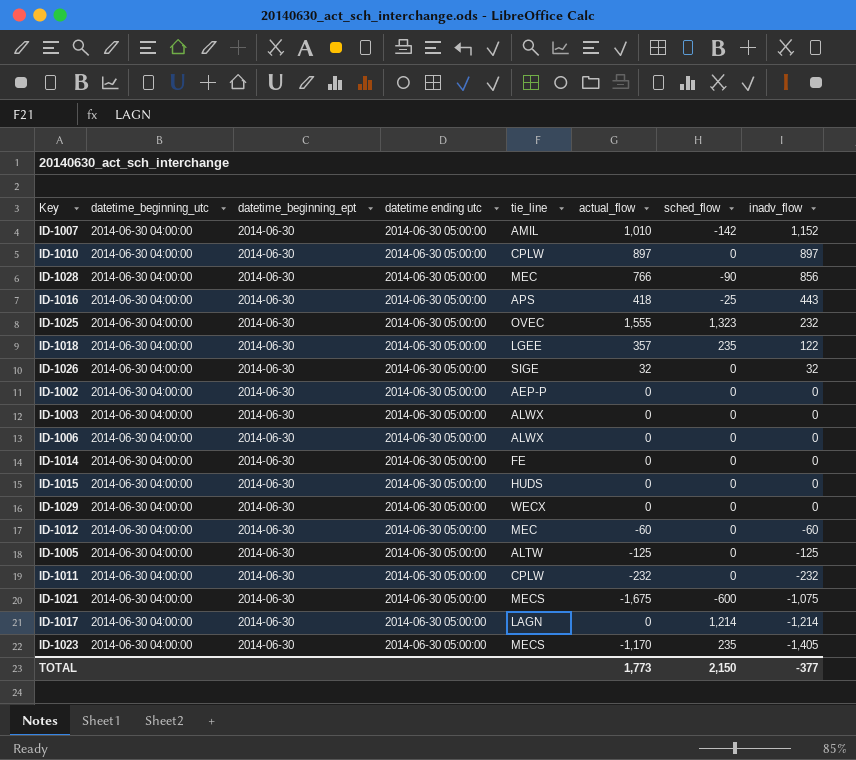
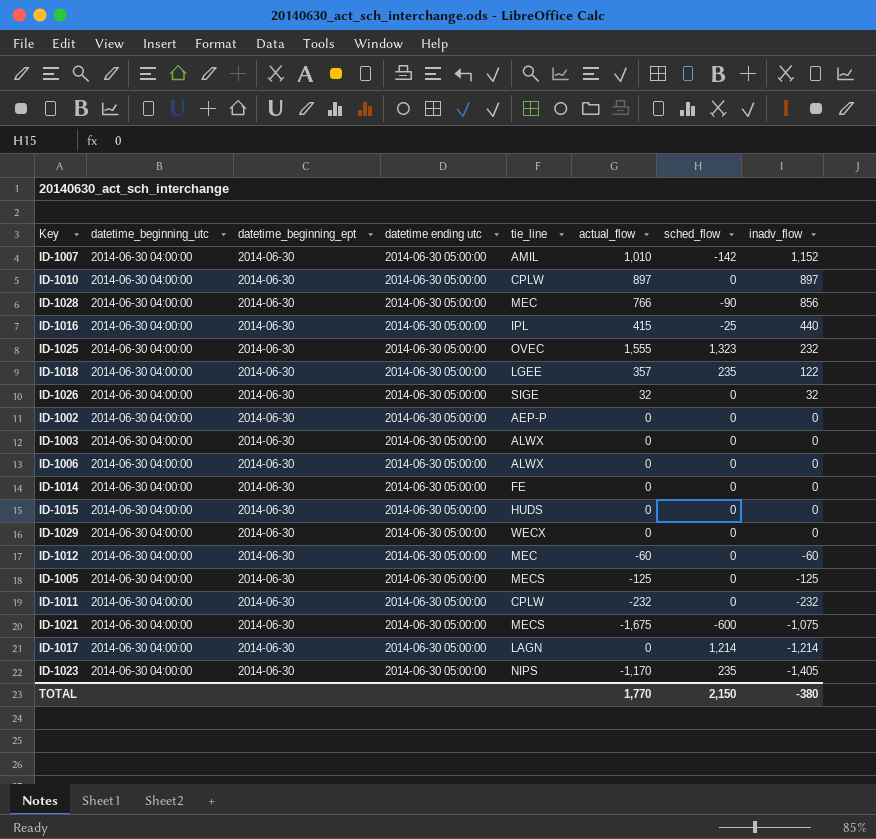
ID-1016 | tie_line: APS -> IPL
ID-1016 | actual_flow: 418 -> 415
ID-1016 | inadv_flow: 443 -> 440
ID-1005 | tie_line: ALTW -> MECS
ID-1023 | tie_line: MECS -> NIPS
TOTAL | actual_flow: 1,773 -> 1,770
TOTAL | inadv_flow: -377 -> -380

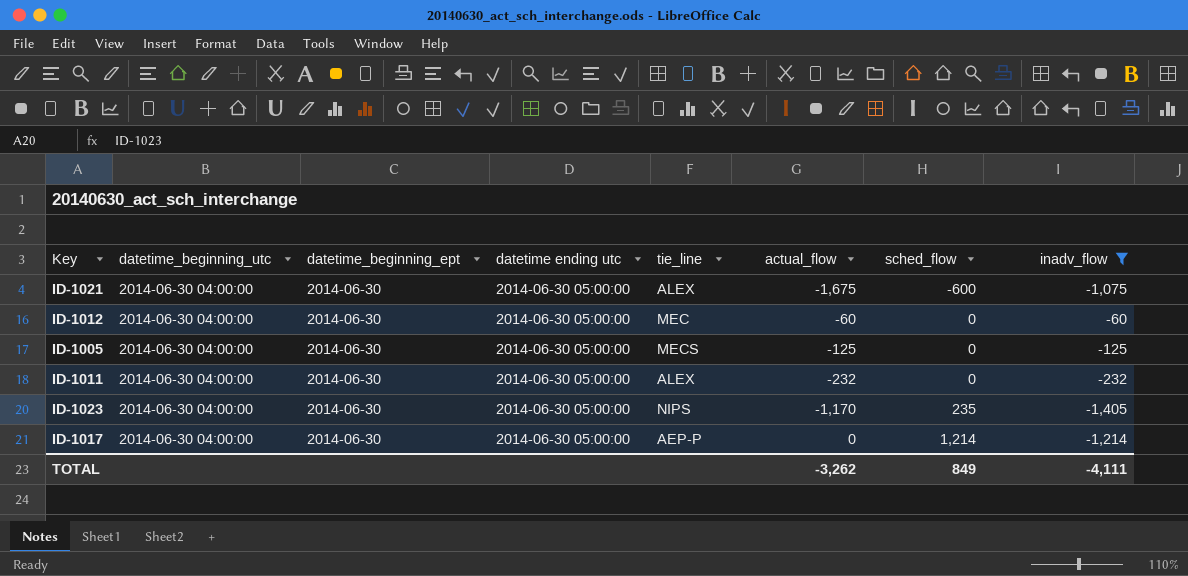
filter: none -> inadv_flow <= -60
row order: inadv_flow descending -> sched_flow ascending
ID-1021 | tie_line: MECS -> ALEX
ID-1011 | tie_line: CPLW -> ALEX
ID-1017 | tie_line: LAGN -> AEP-P
TOTAL | actual_flow: 1,770 -> -3,262
TOTAL | sched_flow: 2,150 -> 849
TOTAL | inadv_flow: -380 -> -4,111

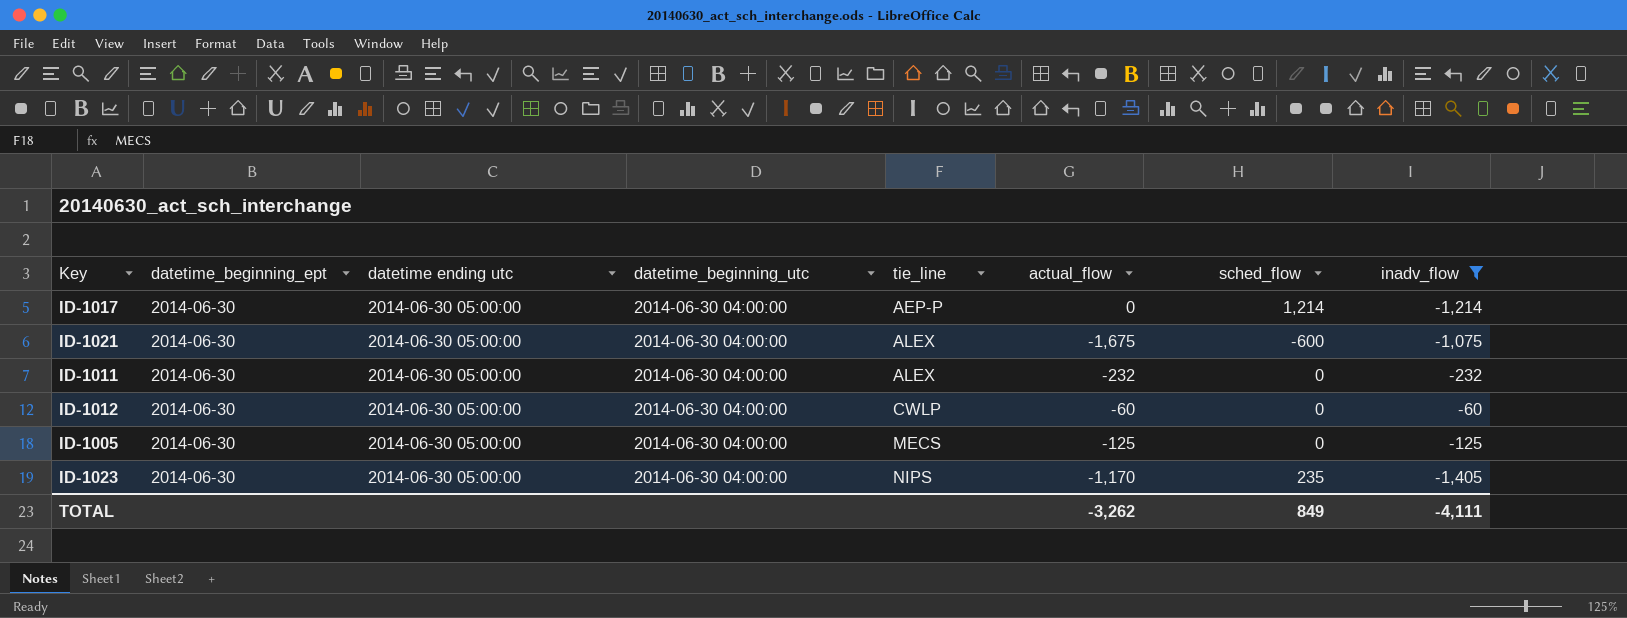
row order: sched_flow ascending -> tie_line ascending
column datetime_beginning_utc | position: 2 -> 4
ID-1012 | tie_line: MEC -> CWLP

